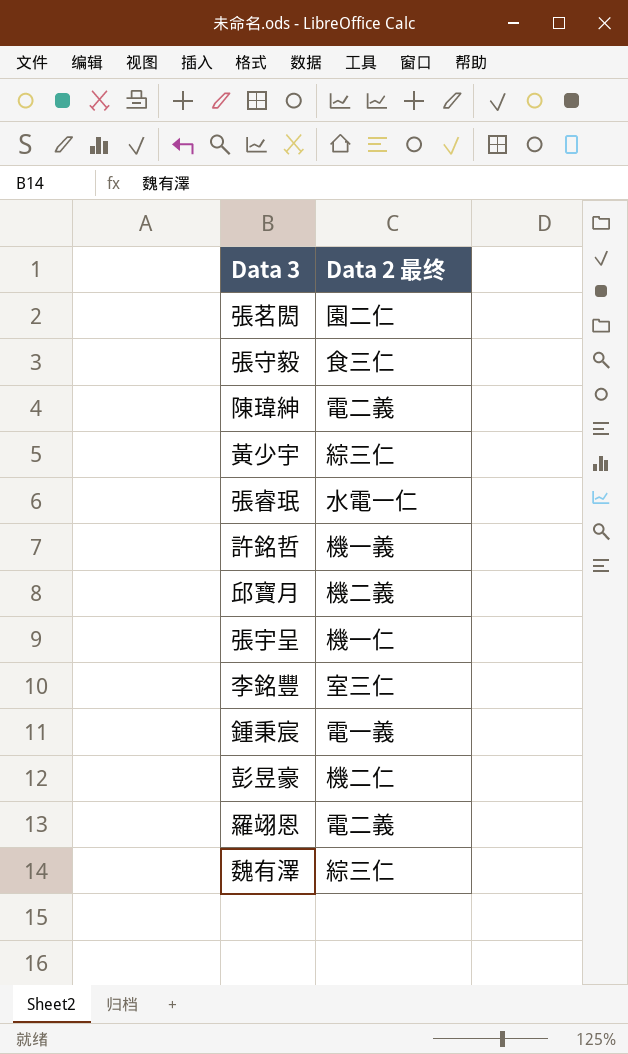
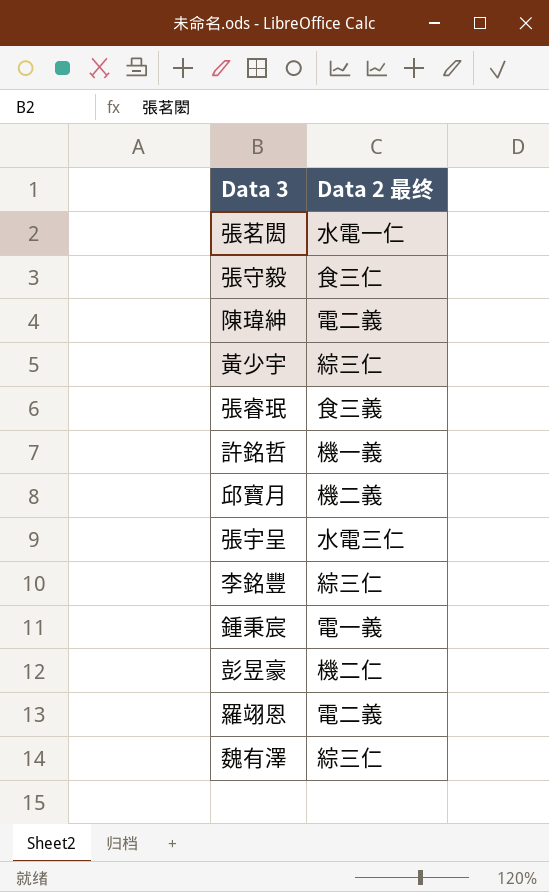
張茗閎 | Data 2 最终: 園二仁 -> 水電一仁
張睿珉 | Data 2 最终: 水電一仁 -> 食三義
張宇呈 | Data 2 最终: 機一仁 -> 水電三仁
李銘豐 | Data 2 最终: 室三仁 -> 綜三仁

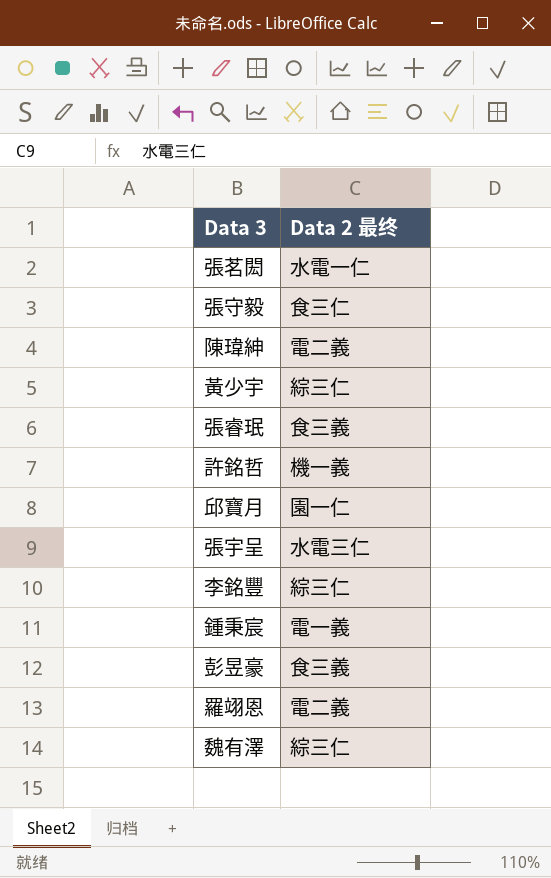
邱寶月 | Data 2 最终: 機二義 -> 園一仁
彭昱豪 | Data 2 最终: 機二仁 -> 食三義

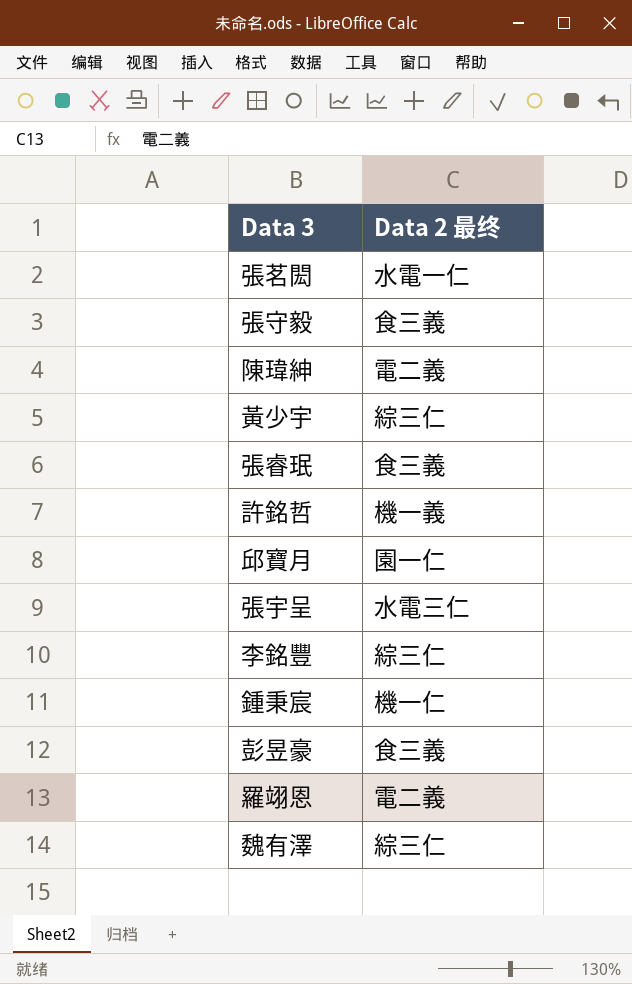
張守毅 | Data 2 最终: 食三仁 -> 食三義
鍾秉宸 | Data 2 最终: 電一義 -> 機一仁

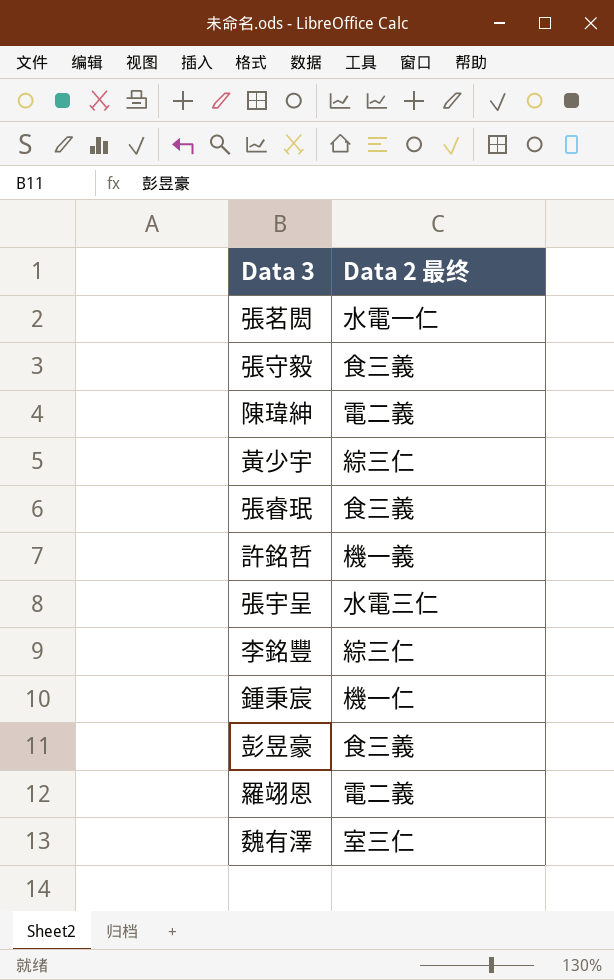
row 邱寶月: 園一仁 -> none
魏有澤 | Data 2 最终: 綜三仁 -> 室三仁

